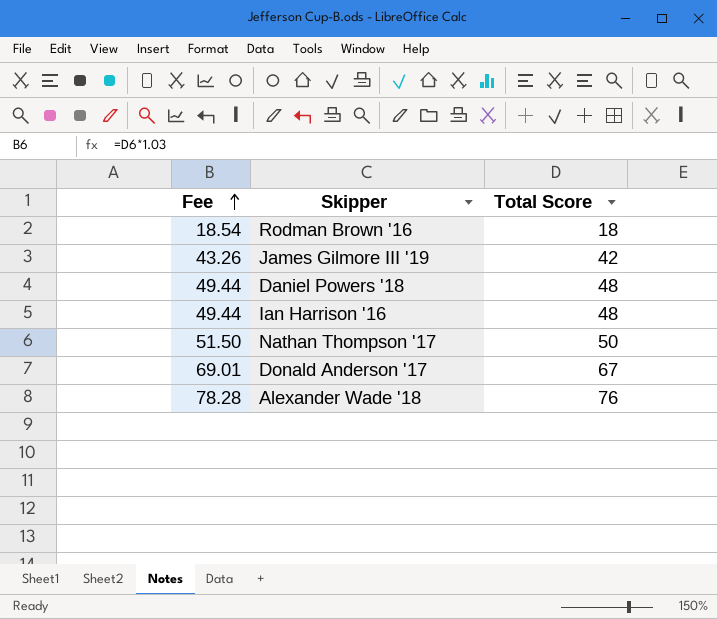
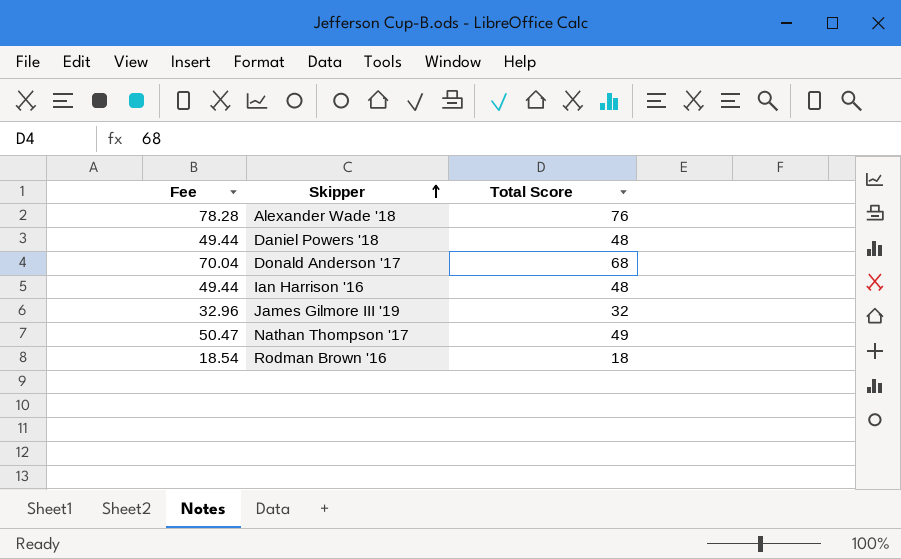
row order: Fee ascending -> Skipper ascending
Donald Anderson '17 | Fee: 69.01 -> 70.04
Donald Anderson '17 | Total Score: 67 -> 68
James Gilmore III '19 | Fee: 43.26 -> 32.96
James Gilmore III '19 | Total Score: 42 -> 32
Nathan Thompson '17 | Fee: 51.50 -> 50.47
Nathan Thompson '17 | Total Score: 50 -> 49

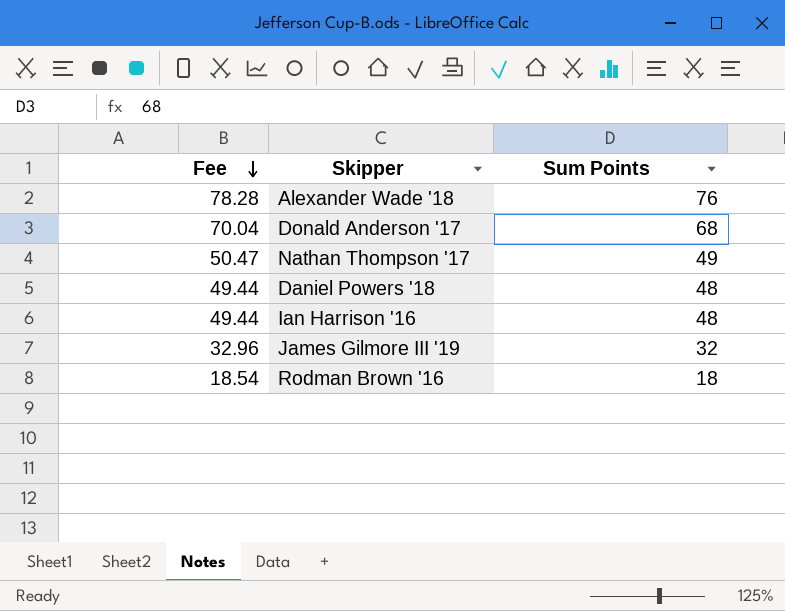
row order: Skipper ascending -> Fee descending
column name: Total Score -> Sum Points

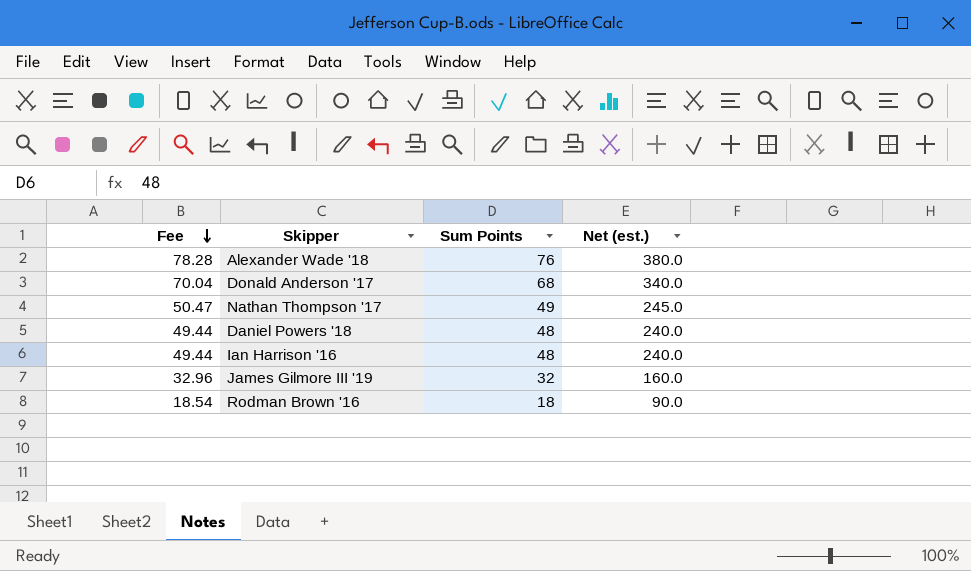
column Net (est.) | formula: none -> [Sum Points] * 5

